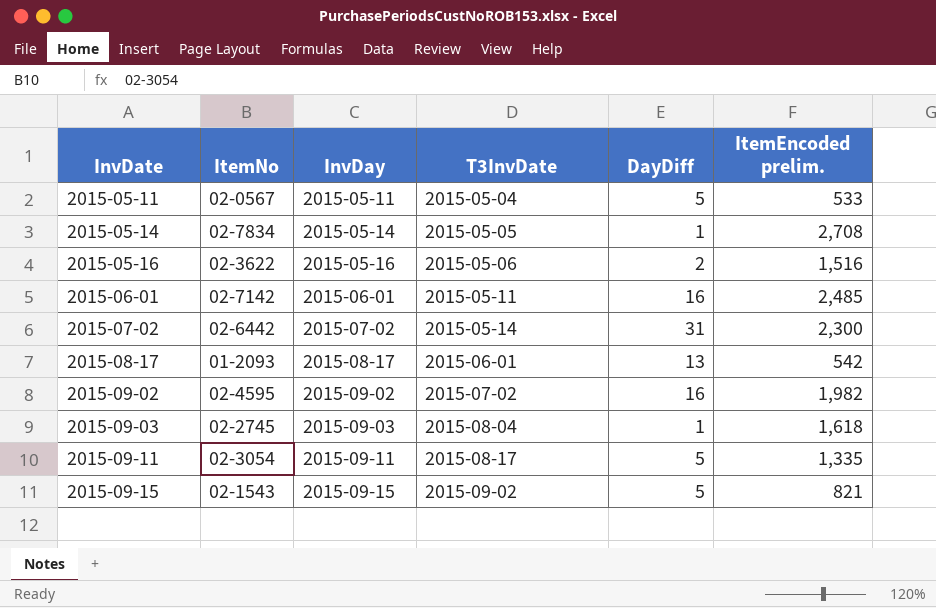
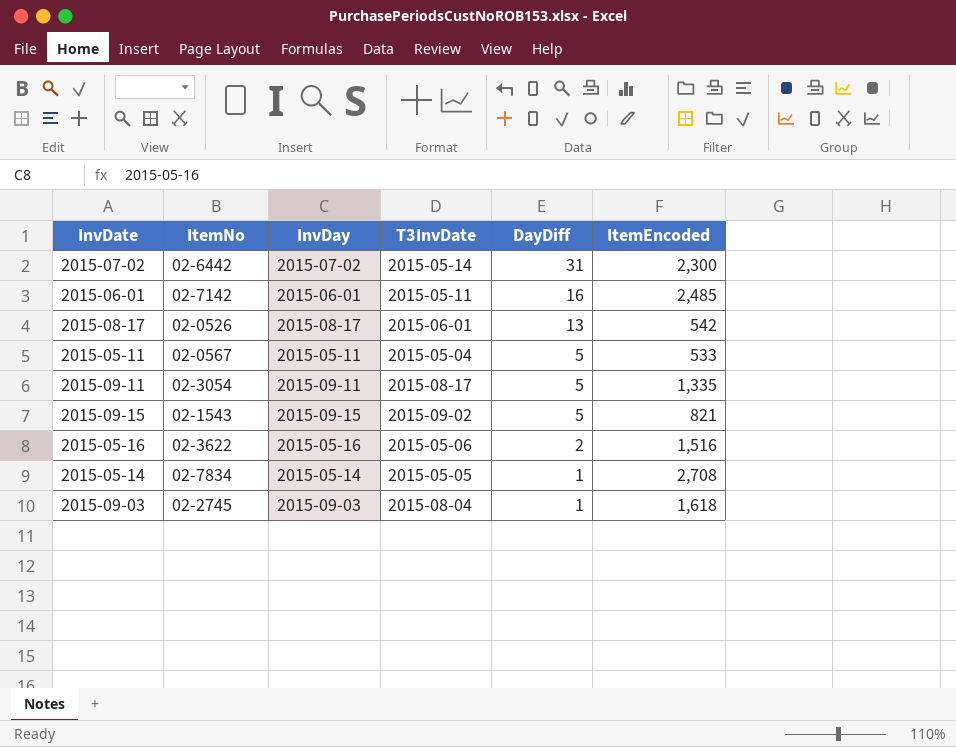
row order: InvDate ascending -> DayDiff descending
column name: ItemEncoded prelim. -> ItemEncoded
row 2015-09-02: 02-4595 | 2015-09-02 | 2015-07-02 | 16 | 1,982 -> none
2015-08-17 | ItemNo: 01-2093 -> 02-0526

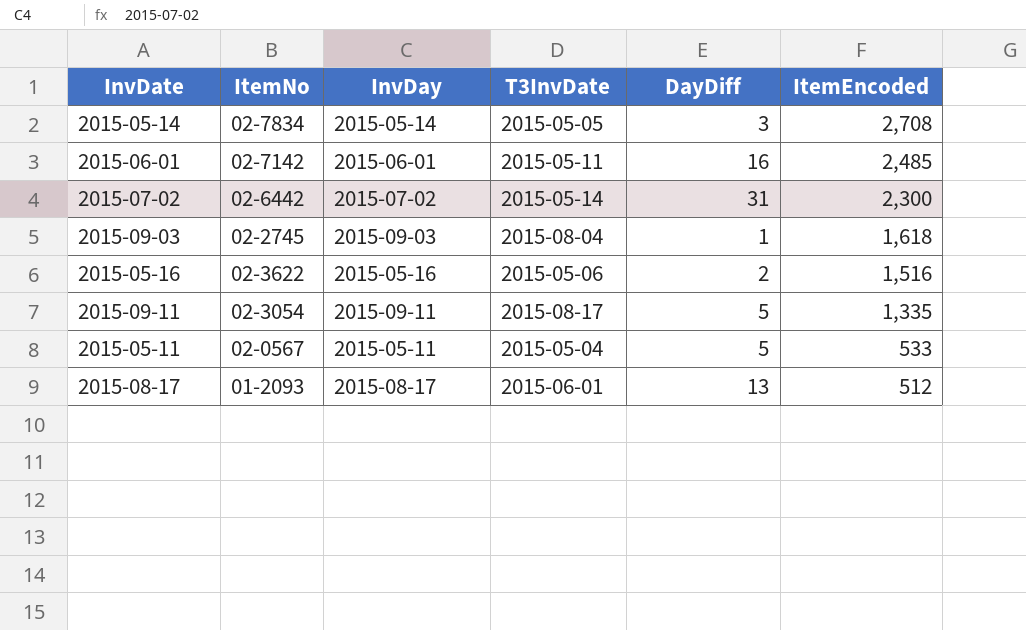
row order: DayDiff descending -> ItemEncoded descending
row 2015-09-15: 02-1543 | 2015-09-15 | 2015-09-02 | 5 | 821 -> none
2015-05-14 | DayDiff: 1 -> 3
2015-08-17 | ItemNo: 02-0526 -> 01-2093
2015-08-17 | ItemEncoded: 542 -> 512

